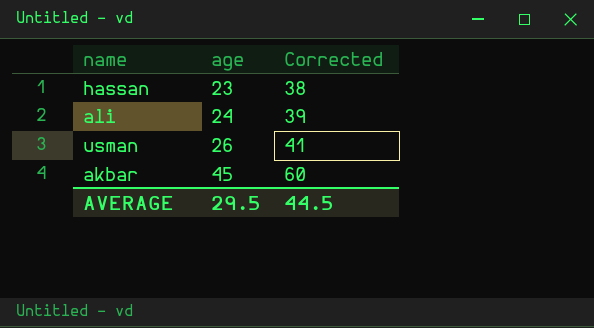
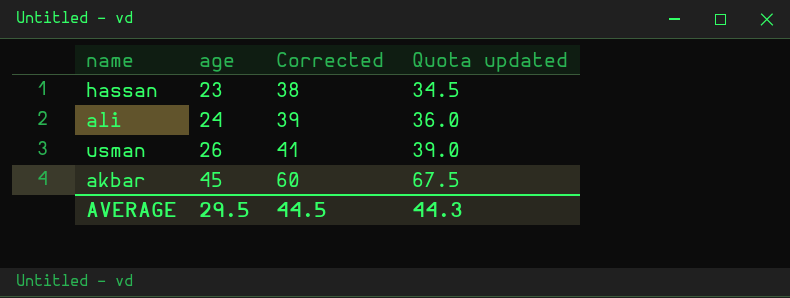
column Quota updated | formula: none -> [age] * 1.5

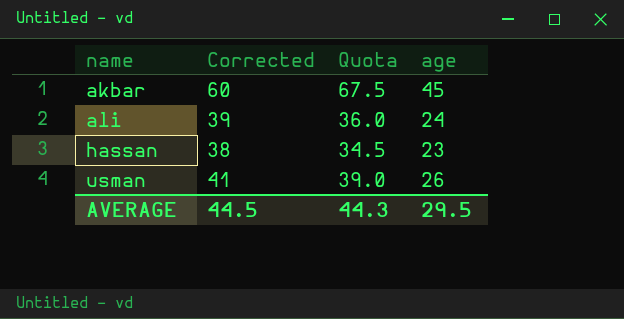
row order: age ascending -> name ascending
column name: Quota updated -> Quota
column age | position: 2 -> 4

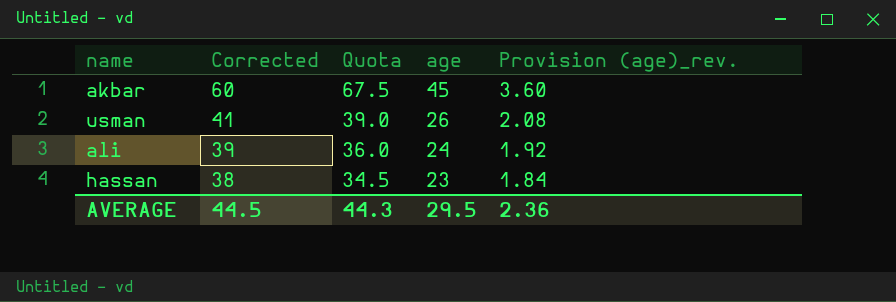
row order: name ascending -> Corrected descending
column Provision (age)_rev. | formula: none -> [age] * 0.08

